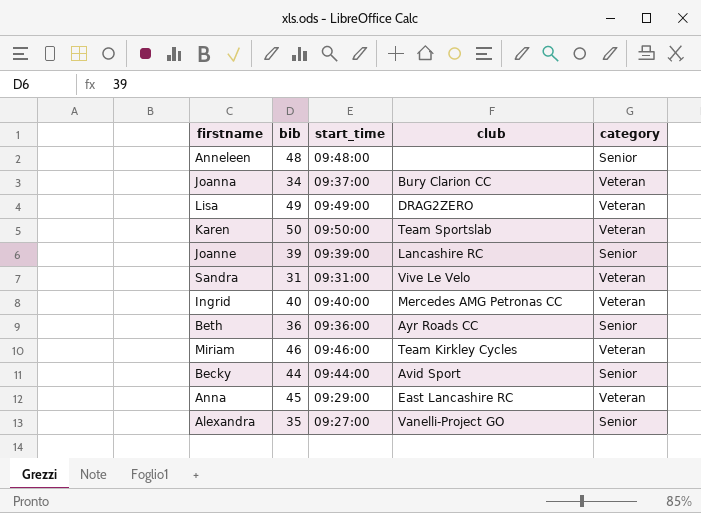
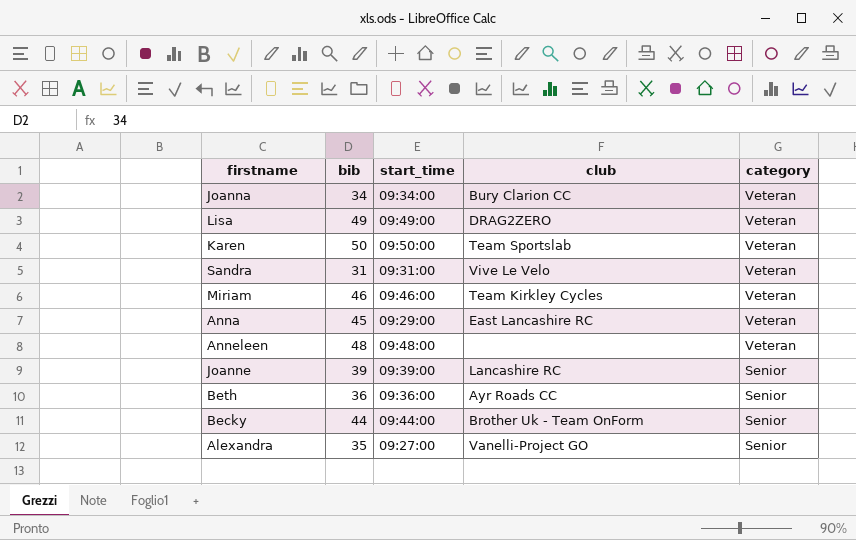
row order: none -> category descending
row Ingrid: 40 | 09:40:00 | Mercedes AMG Petronas CC | Veteran -> none
Joanna | start_time: 09:37:00 -> 09:34:00
Anneleen | category: Senior -> Veteran
Becky | club: Avid Sport -> Brother Uk - Team OnForm

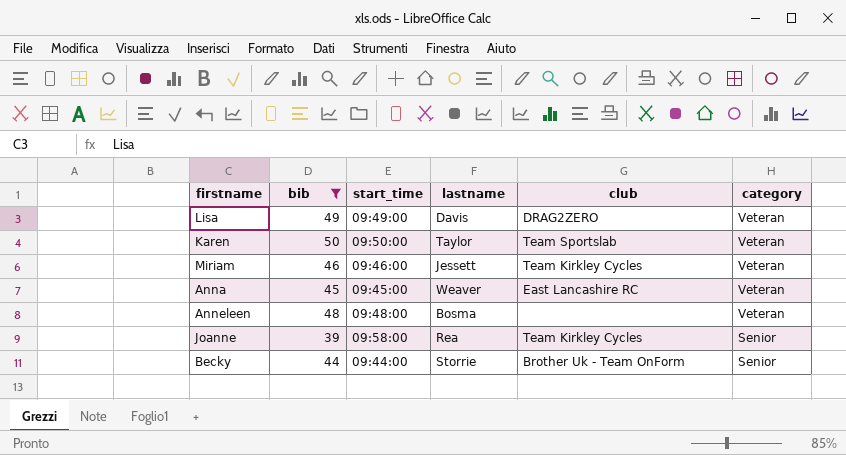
filter: none -> bib >= 39
column lastname | position: none -> 4
Anna | start_time: 09:29:00 -> 09:45:00
Joanne | start_time: 09:39:00 -> 09:58:00
Joanne | club: Lancashire RC -> Team Kirkley Cycles

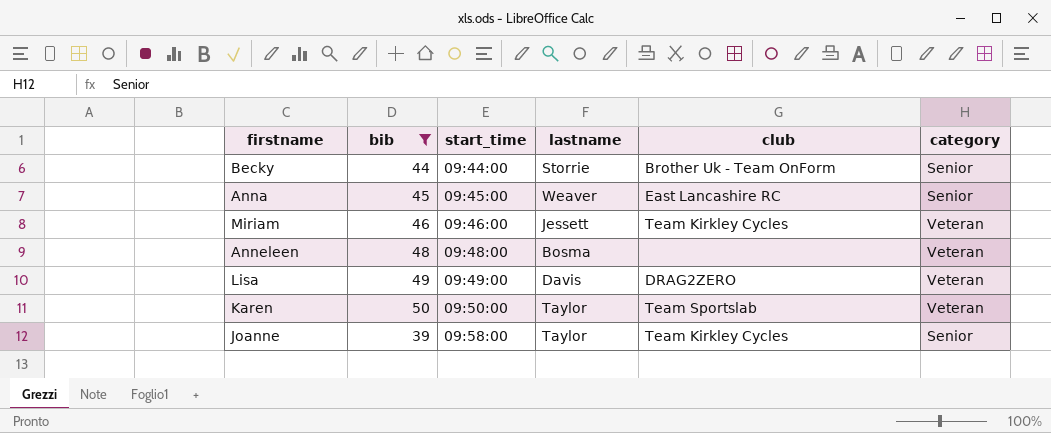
row order: category descending -> start_time ascending
Anna | category: Veteran -> Senior
Joanne | lastname: Rea -> Taylor

